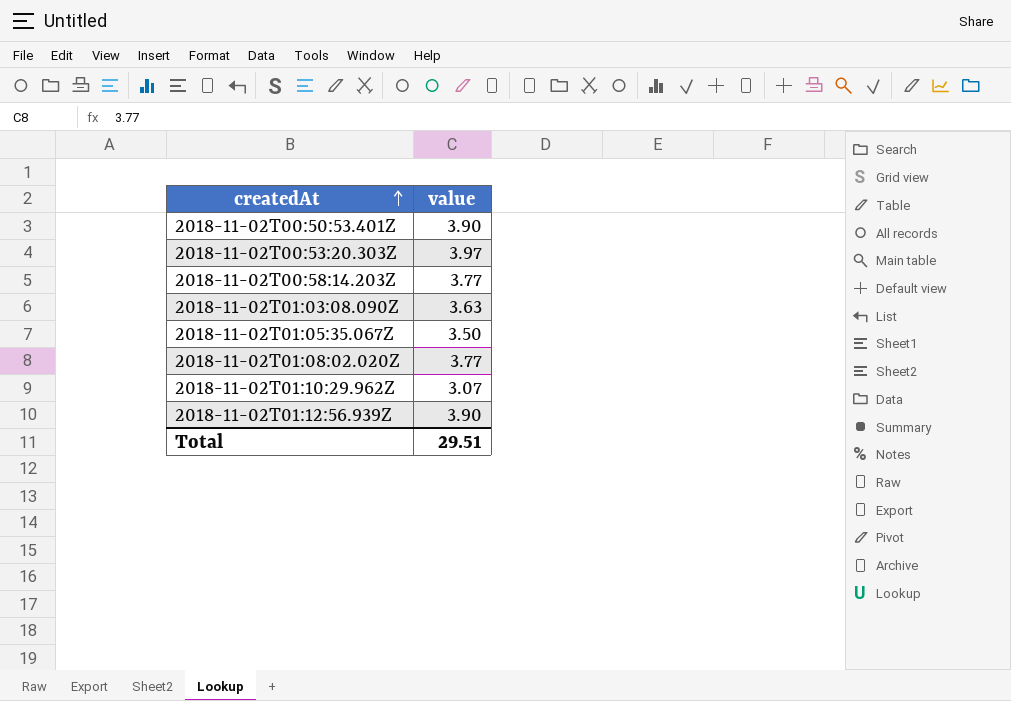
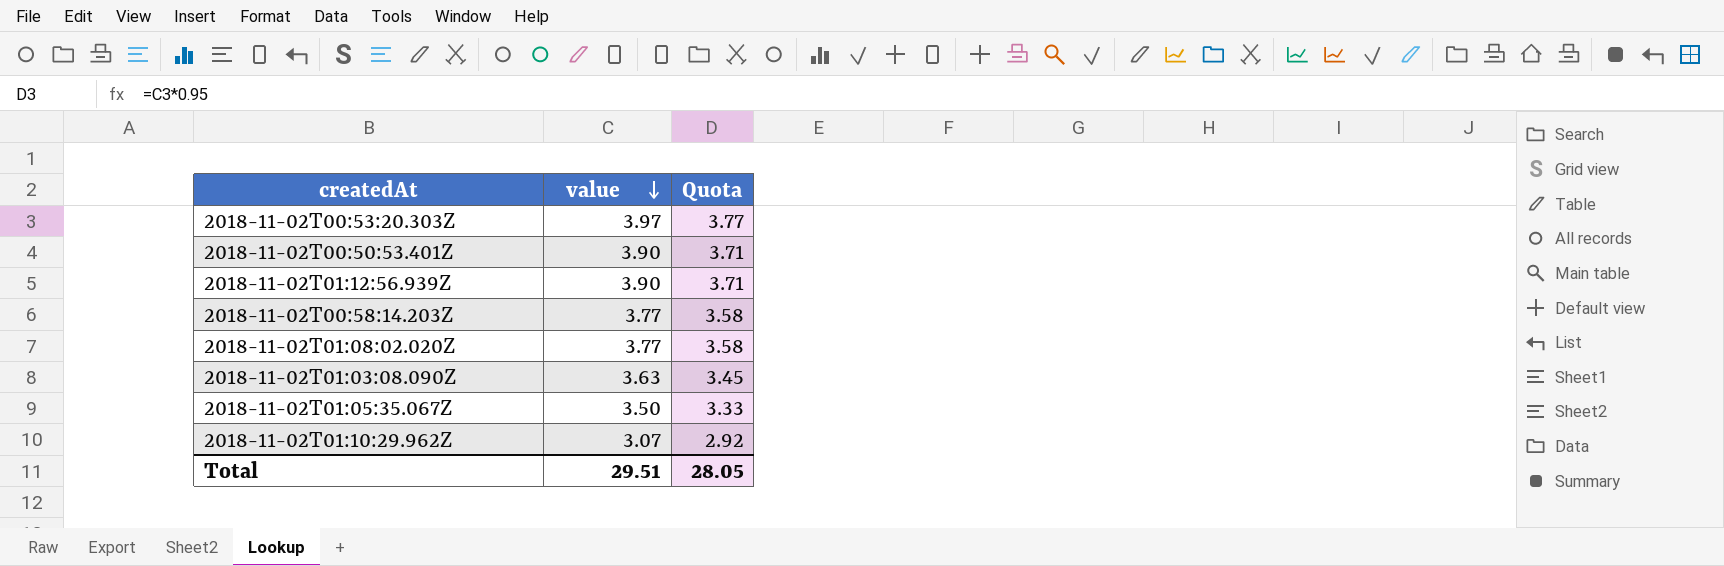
row order: createdAt ascending -> value descending
column Quota | formula: none -> [value] * 0.95

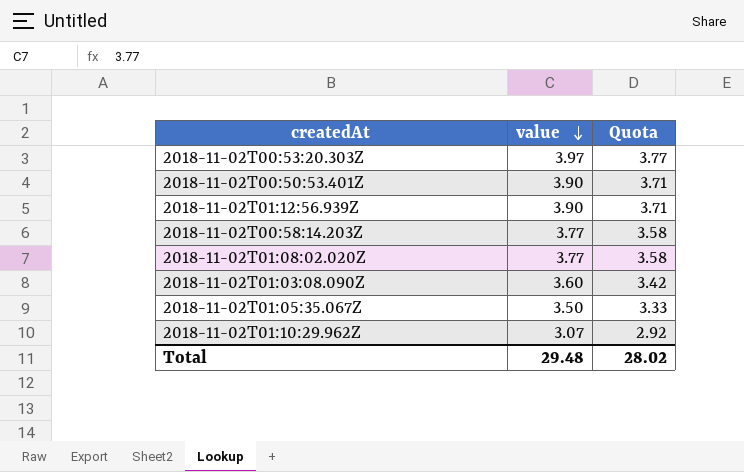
2018-11-02T01:03:08.090Z | value: 3.63 -> 3.60
2018-11-02T01:03:08.090Z | Quota: 3.45 -> 3.42
Total | value: 29.51 -> 29.48
Total | Quota: 28.05 -> 28.02

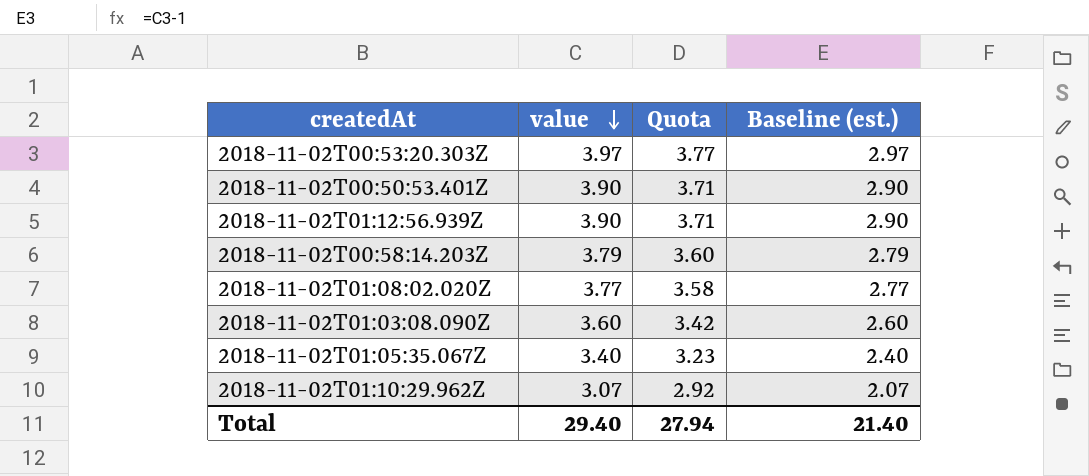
column Baseline (est.) | formula: none -> [value] - 1
2018-11-02T00:58:14.203Z | value: 3.77 -> 3.79
2018-11-02T00:58:14.203Z | Quota: 3.58 -> 3.60
2018-11-02T01:05:35.067Z | value: 3.50 -> 3.40
2018-11-02T01:05:35.067Z | Quota: 3.33 -> 3.23
Total | value: 29.48 -> 29.40
Total | Quota: 28.02 -> 27.94

